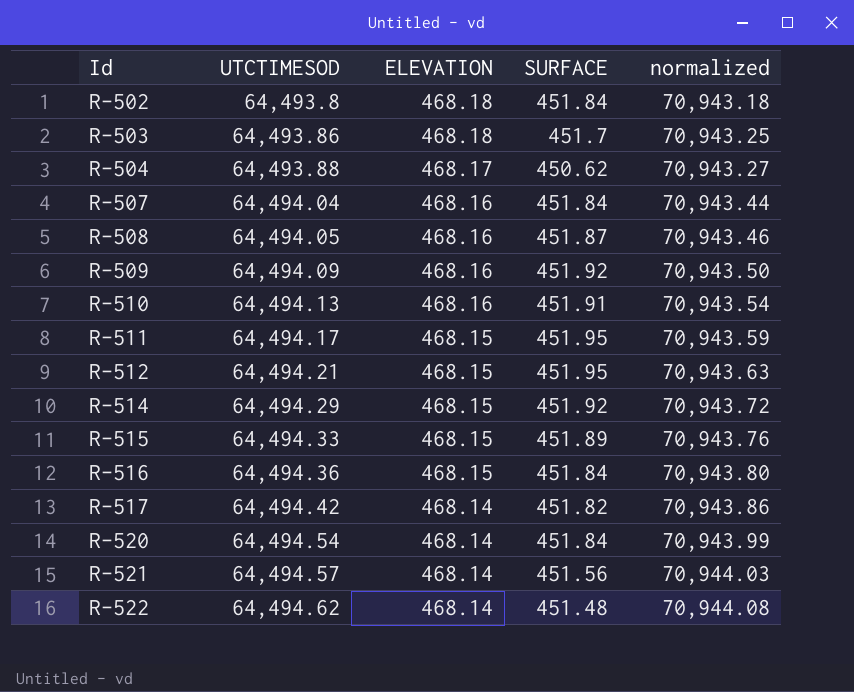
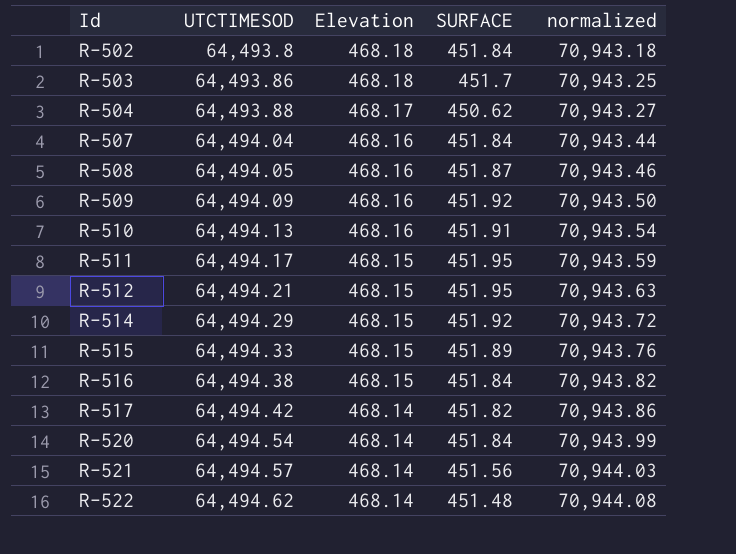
column name: ELEVATION -> Elevation
R-516 | UTCTIMESOD: 64,494.36 -> 64,494.38
R-516 | normalized: 70,943.80 -> 70,943.82

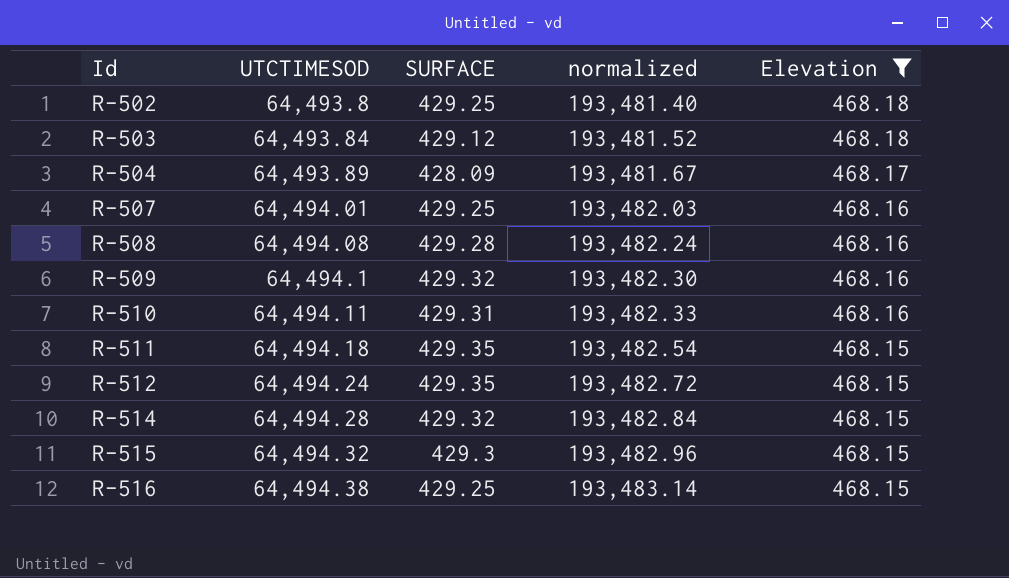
filter: none -> Elevation != 468.14
column normalized | formula: [UTCTIMESOD] * 1.1 -> [UTCTIMESOD] * 3
column Elevation | position: 3 -> 5
R-502 | SURFACE: 451.84 -> 429.25
R-503 | UTCTIMESOD: 64,493.86 -> 64,493.84
R-503 | SURFACE: 451.7 -> 429.12
R-504 | UTCTIMESOD: 64,493.88 -> 64,493.89
R-504 | SURFACE: 450.62 -> 428.09
R-507 | UTCTIMESOD: 64,494.04 -> 64,494.01
R-507 | SURFACE: 451.84 -> 429.25
R-508 | UTCTIMESOD: 64,494.05 -> 64,494.08
R-508 | SURFACE: 451.87 -> 429.28
R-509 | UTCTIMESOD: 64,494.09 -> 64,494.1
R-509 | SURFACE: 451.92 -> 429.32
R-510 | UTCTIMESOD: 64,494.13 -> 64,494.11
R-510 | SURFACE: 451.91 -> 429.31
R-511 | UTCTIMESOD: 64,494.17 -> 64,494.18
R-511 | SURFACE: 451.95 -> 429.35
R-512 | UTCTIMESOD: 64,494.21 -> 64,494.24
R-512 | SURFACE: 451.95 -> 429.35
R-514 | UTCTIMESOD: 64,494.29 -> 64,494.28
R-514 | SURFACE: 451.92 -> 429.32
R-515 | UTCTIMESOD: 64,494.33 -> 64,494.32
R-515 | SURFACE: 451.89 -> 429.3
R-516 | SURFACE: 451.84 -> 429.25

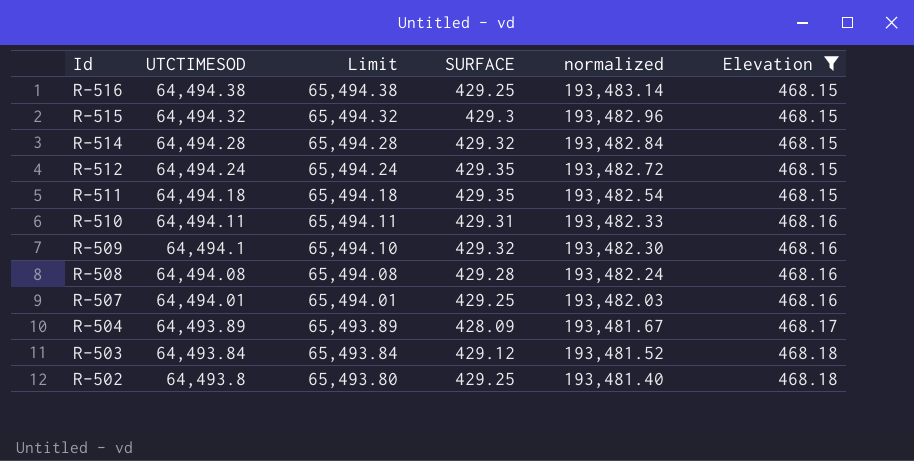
row order: Id ascending -> Id descending
column Limit | formula: none -> [UTCTIMESOD] + 1000

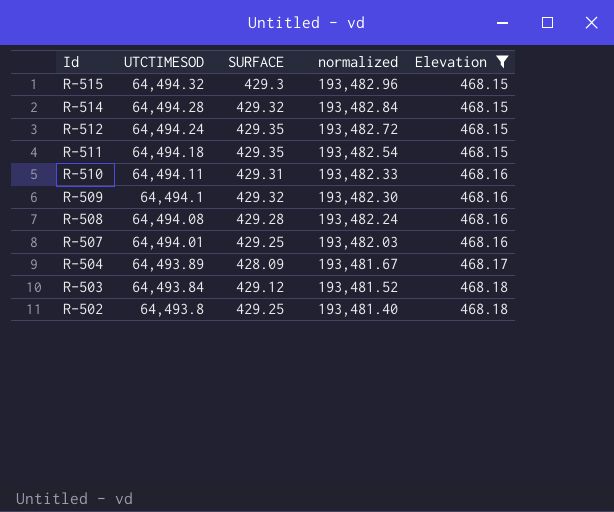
column Limit | formula: [UTCTIMESOD] + 1000 -> none
row R-516: 64,494.38 | 65,494.38 | 429.25 | 193,483.14 | 468.15 -> none

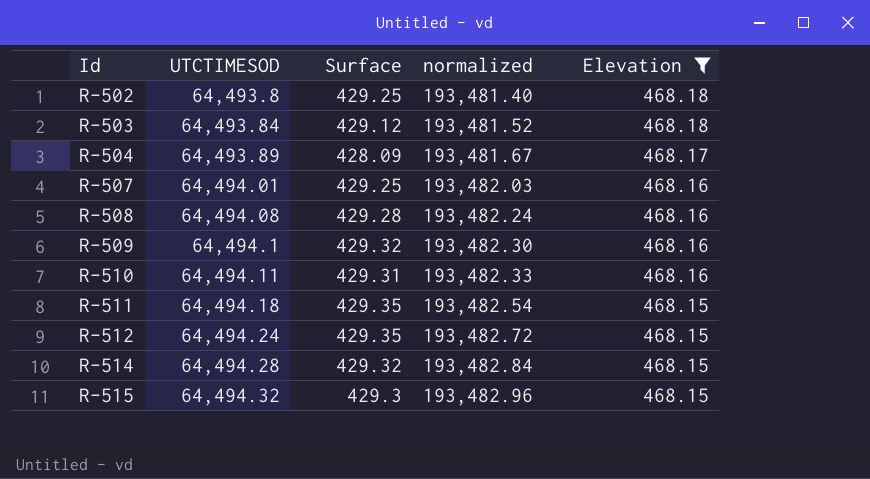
row order: Id descending -> Id ascending
column name: SURFACE -> Surface

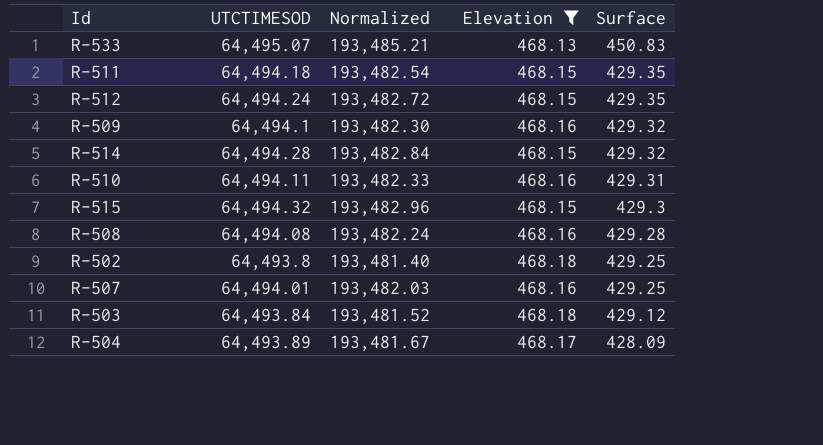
row order: Id ascending -> Surface descending
column name: normalized -> Normalized
column Surface | position: 3 -> 5
row R-533: none -> 64,495.07 | 193,485.21 | 468.13 | 450.83

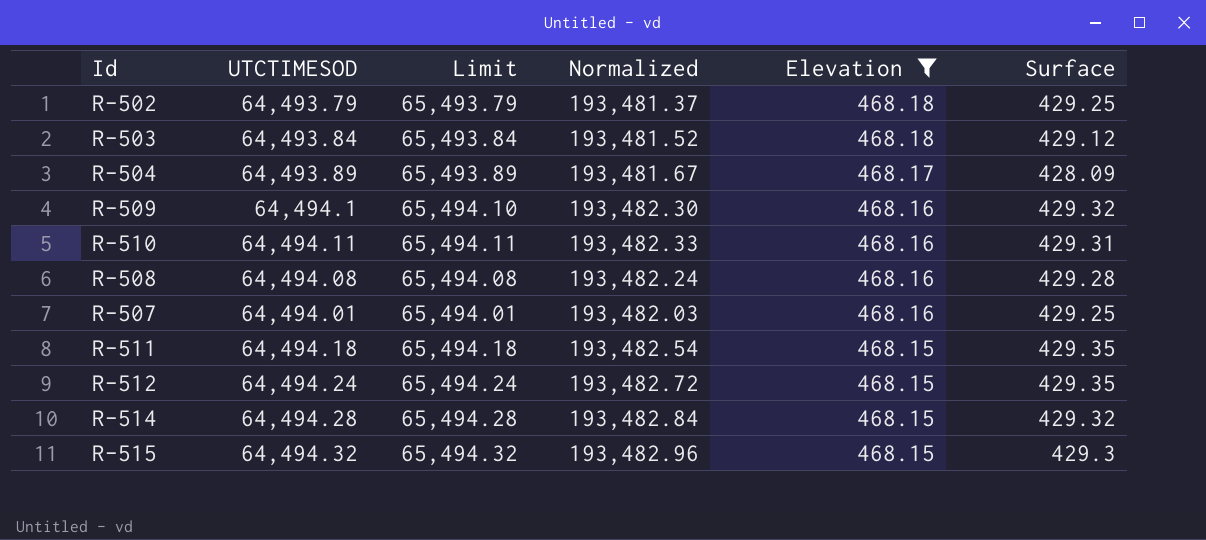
row order: Surface descending -> Elevation descending
column Limit | formula: none -> [UTCTIMESOD] + 1000
row R-533: 64,495.07 | 193,485.21 | 468.13 | 450.83 -> none
R-502 | UTCTIMESOD: 64,493.8 -> 64,493.79
R-502 | Normalized: 193,481.40 -> 193,481.37

